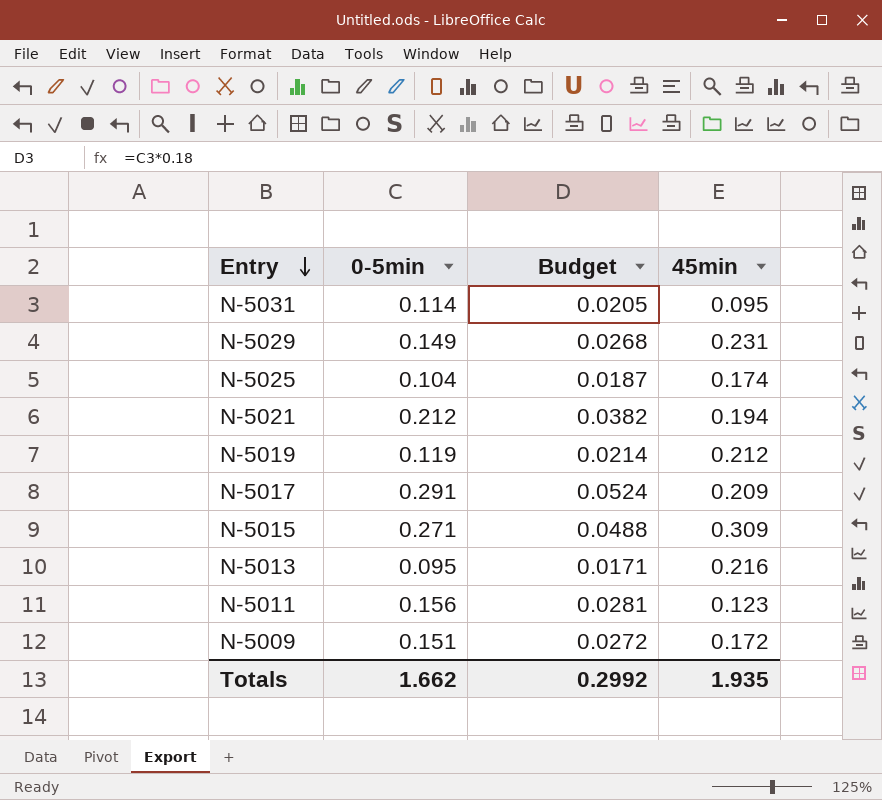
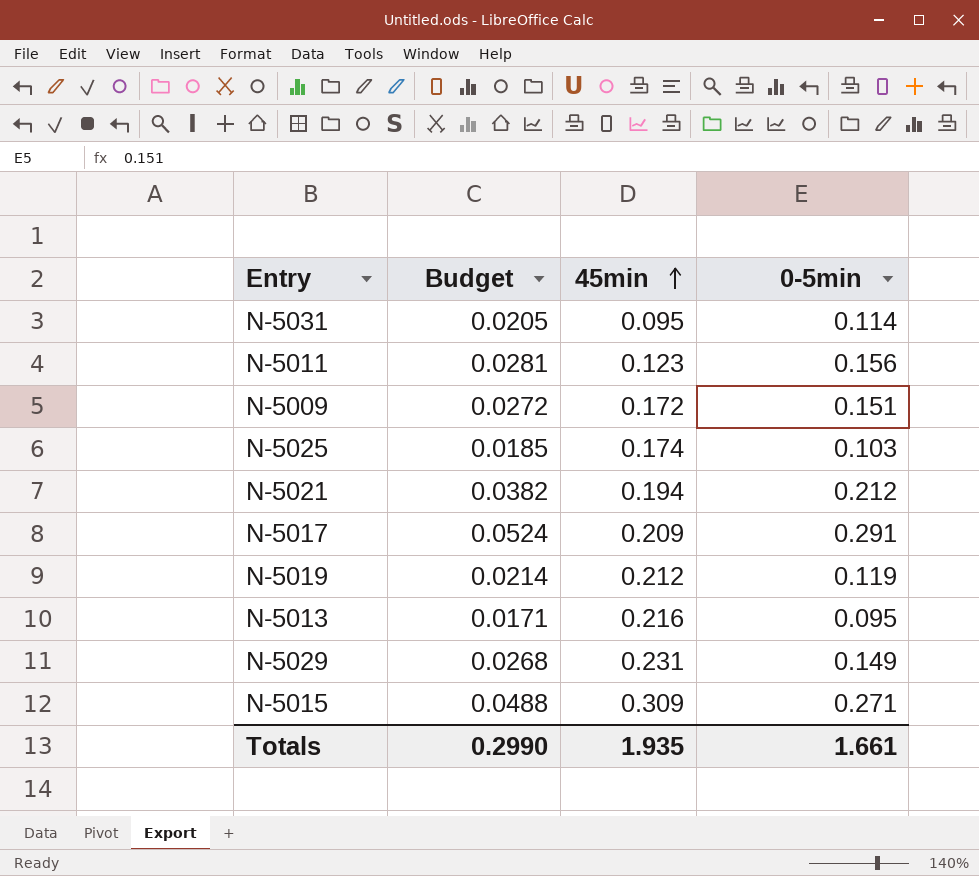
row order: Entry descending -> 45min ascending
column 0-5min | position: 2 -> 4
N-5025 | Budget: 0.0187 -> 0.0185
N-5025 | 0-5min: 0.104 -> 0.103
Totals | Budget: 0.2992 -> 0.2990
Totals | 0-5min: 1.662 -> 1.661

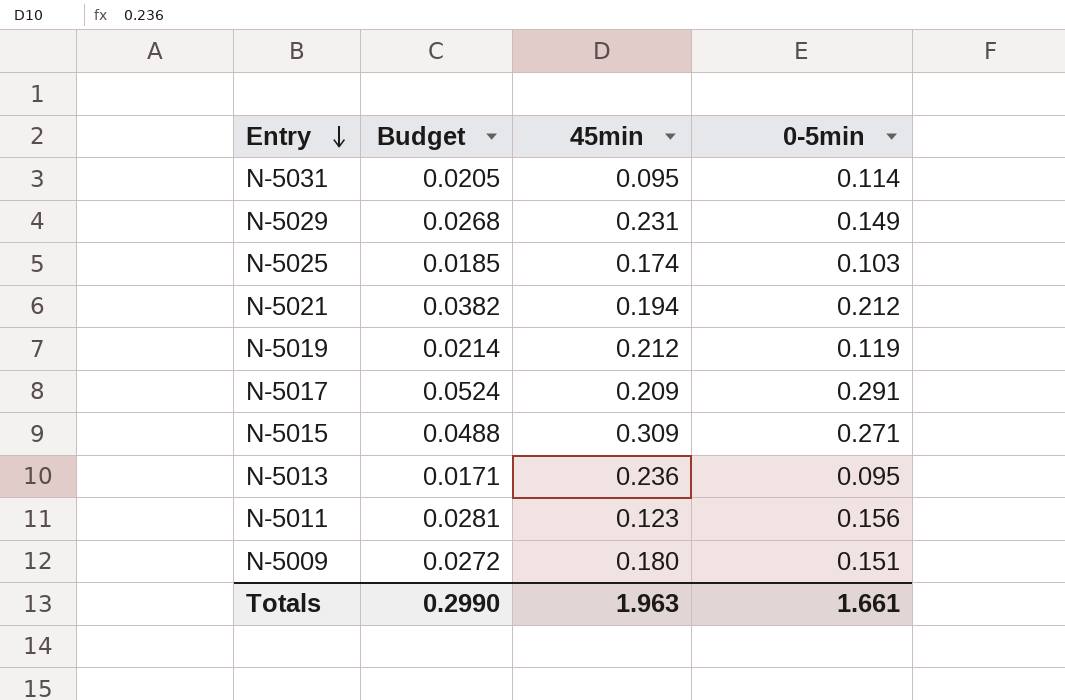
row order: 45min ascending -> Entry descending
N-5013 | 45min: 0.216 -> 0.236
N-5009 | 45min: 0.172 -> 0.180
Totals | 45min: 1.935 -> 1.963

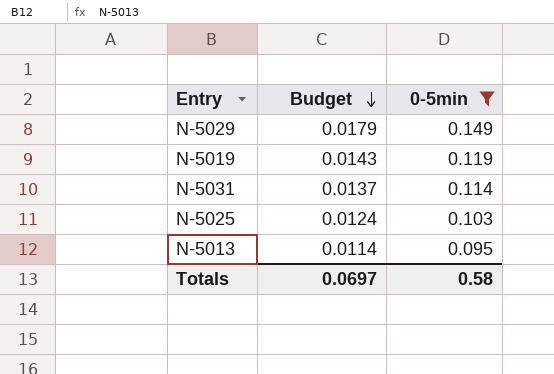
filter: none -> 0-5min <= 0.149
row order: Entry descending -> Budget descending
column 45min | position: 3 -> none
column Budget | formula: [0-5min] * 0.18 -> [0-5min] * 0.12
Totals | Budget: 0.2990 -> 0.0697
Totals | 0-5min: 1.661 -> 0.58

